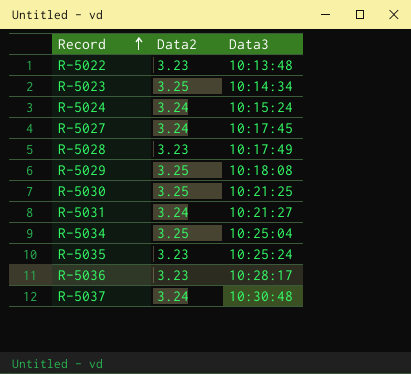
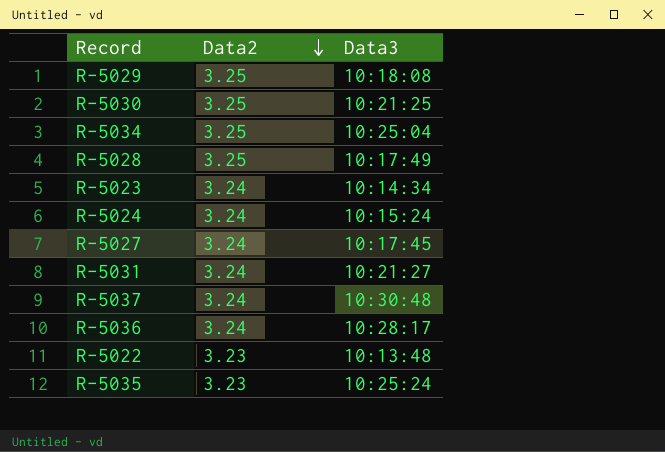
row order: Record ascending -> Data2 descending
R-5028 | Data2: 3.23 -> 3.25
R-5023 | Data2: 3.25 -> 3.24
R-5036 | Data2: 3.23 -> 3.24

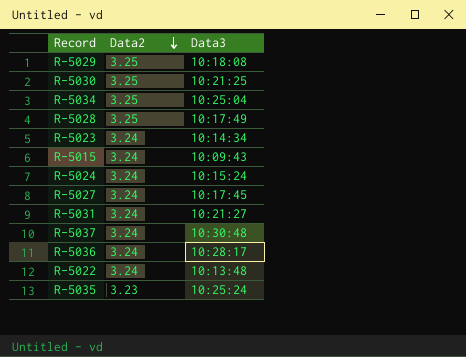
row R-5015: none -> 3.24 | 10:09:43
R-5022 | Data2: 3.23 -> 3.24

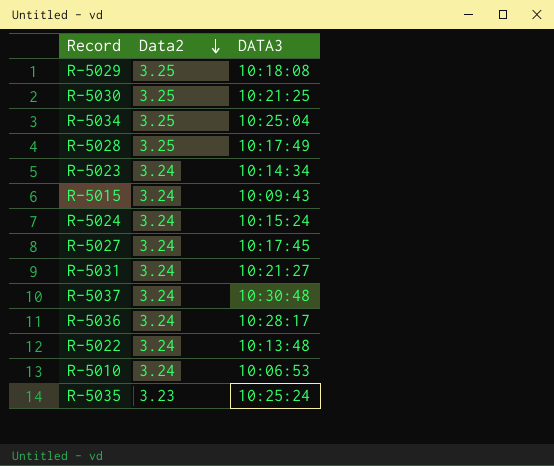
column name: Data3 -> DATA3
row R-5010: none -> 3.24 | 10:06:53

